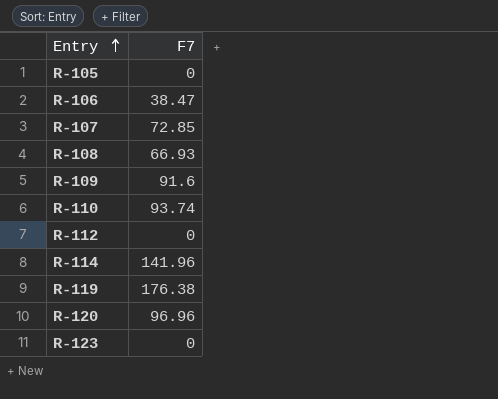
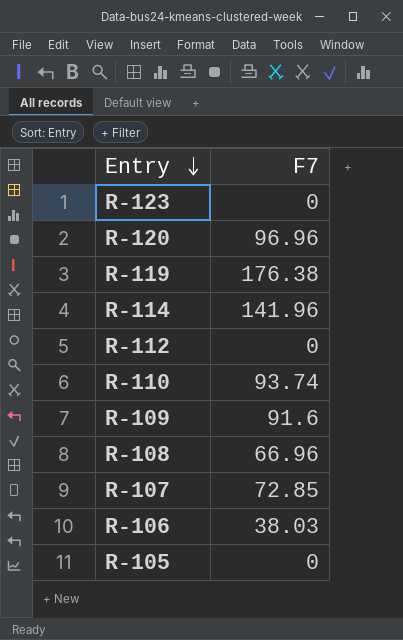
row order: Entry ascending -> Entry descending
R-108 | F7: 66.93 -> 66.96
R-106 | F7: 38.47 -> 38.03

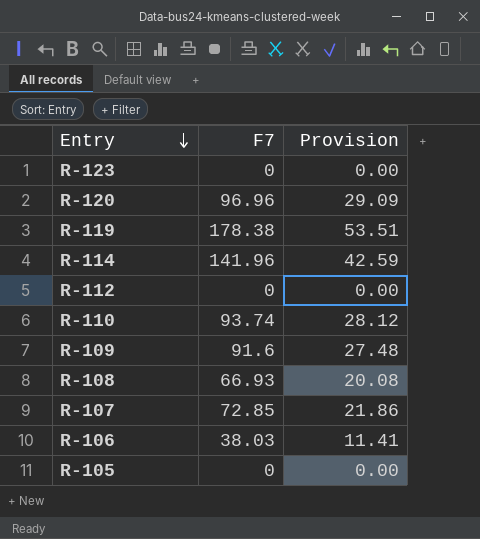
column Provision | formula: none -> [F7] * 0.3
R-119 | F7: 176.38 -> 178.38
R-108 | F7: 66.96 -> 66.93

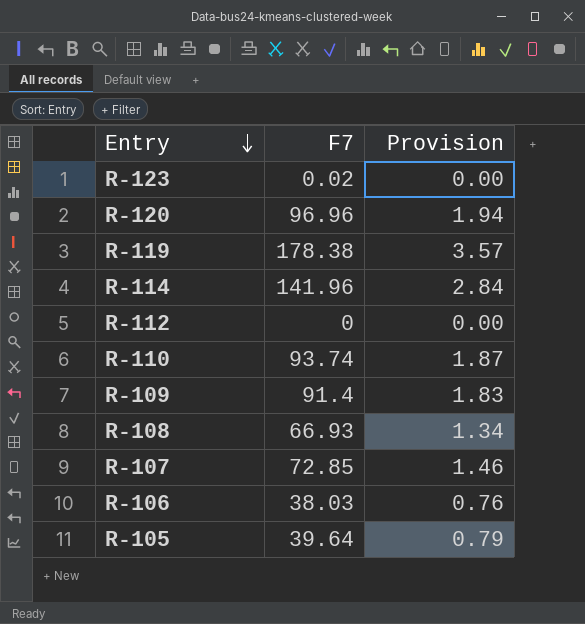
column Provision | formula: [F7] * 0.3 -> [F7] * 0.02
R-123 | F7: 0 -> 0.02
R-109 | F7: 91.6 -> 91.4
R-105 | F7: 0 -> 39.64

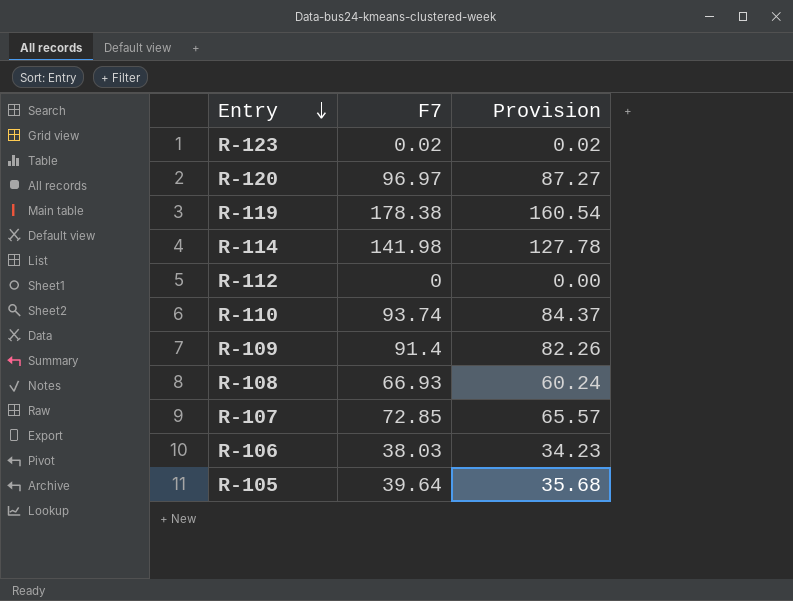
column Provision | formula: [F7] * 0.02 -> [F7] * 0.9
R-120 | F7: 96.96 -> 96.97
R-114 | F7: 141.96 -> 141.98

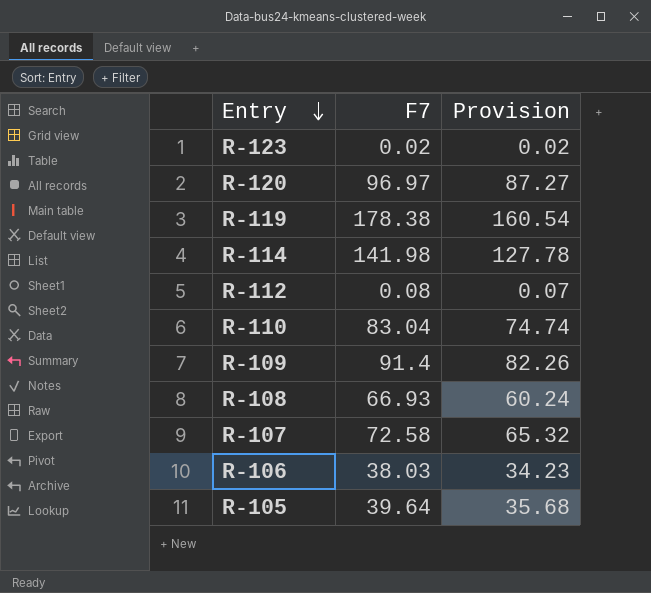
R-112 | F7: 0 -> 0.08
R-112 | Provision: 0.00 -> 0.07
R-110 | F7: 93.74 -> 83.04
R-110 | Provision: 84.37 -> 74.74
R-107 | F7: 72.85 -> 72.58
R-107 | Provision: 65.57 -> 65.32

